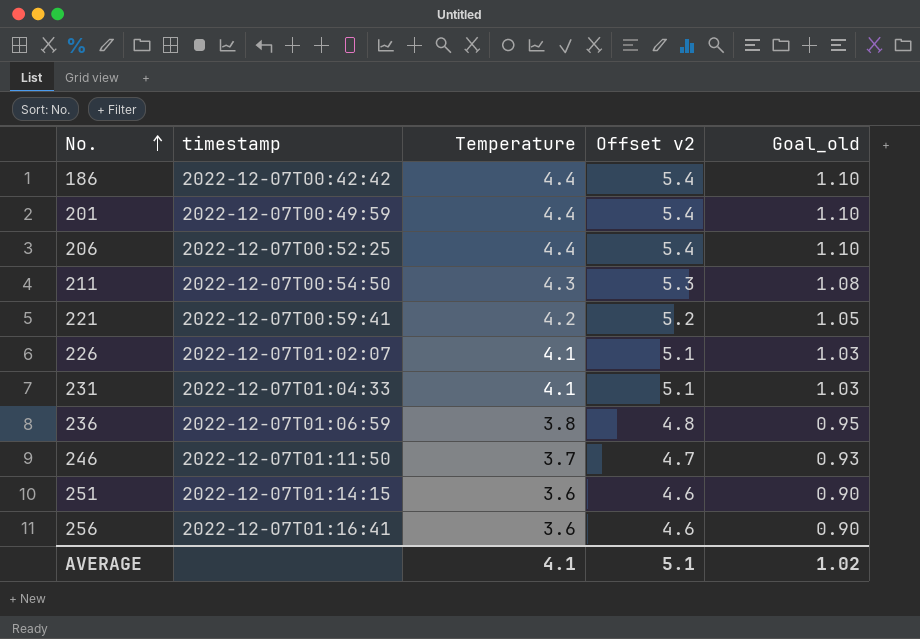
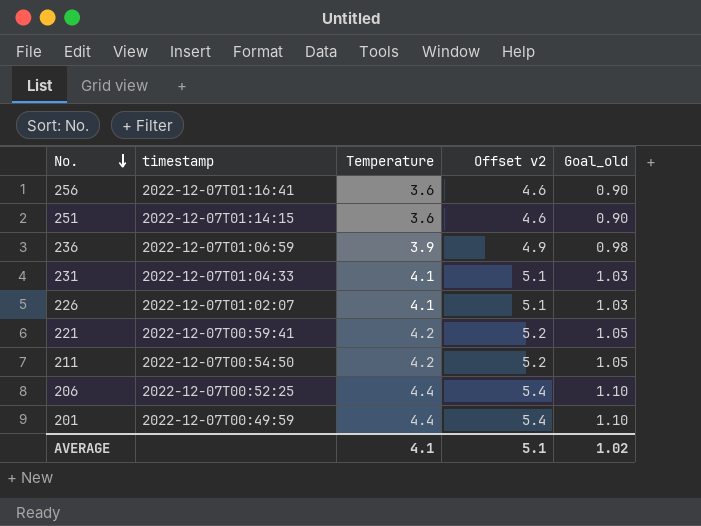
row order: No. ascending -> No. descending
row 186: 2022-12-07T00:42:42 | 4.4 | 5.4 | 1.10 -> none
row 246: 2022-12-07T01:11:50 | 3.7 | 4.7 | 0.93 -> none
236 | Temperature: 3.8 -> 3.9
236 | Offset v2: 4.8 -> 4.9
236 | Goal_old: 0.95 -> 0.98
211 | Temperature: 4.3 -> 4.2
211 | Offset v2: 5.3 -> 5.2
211 | Goal_old: 1.08 -> 1.05

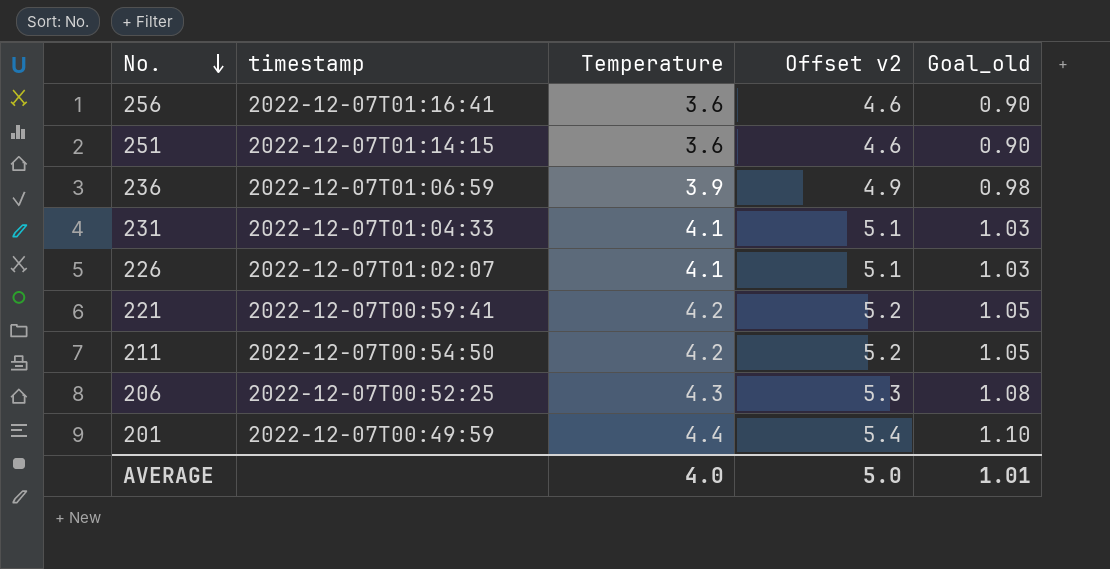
206 | Temperature: 4.4 -> 4.3
206 | Offset v2: 5.4 -> 5.3
206 | Goal_old: 1.10 -> 1.08
AVERAGE | Temperature: 4.1 -> 4.0
AVERAGE | Offset v2: 5.1 -> 5.0
AVERAGE | Goal_old: 1.02 -> 1.01

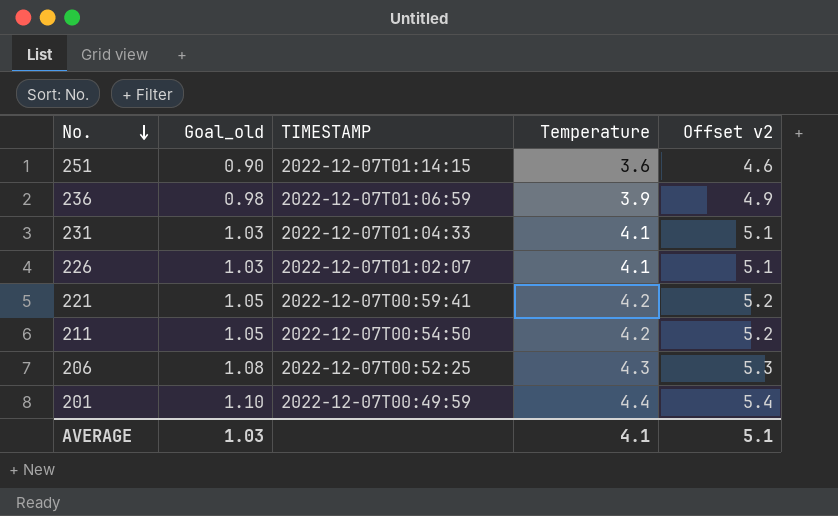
column Goal_old | position: 5 -> 2
column name: timestamp -> TIMESTAMP
row 256: 2022-12-07T01:16:41 | 3.6 | 4.6 | 0.90 -> none
AVERAGE | Goal_old: 1.01 -> 1.03
AVERAGE | Temperature: 4.0 -> 4.1
AVERAGE | Offset v2: 5.0 -> 5.1

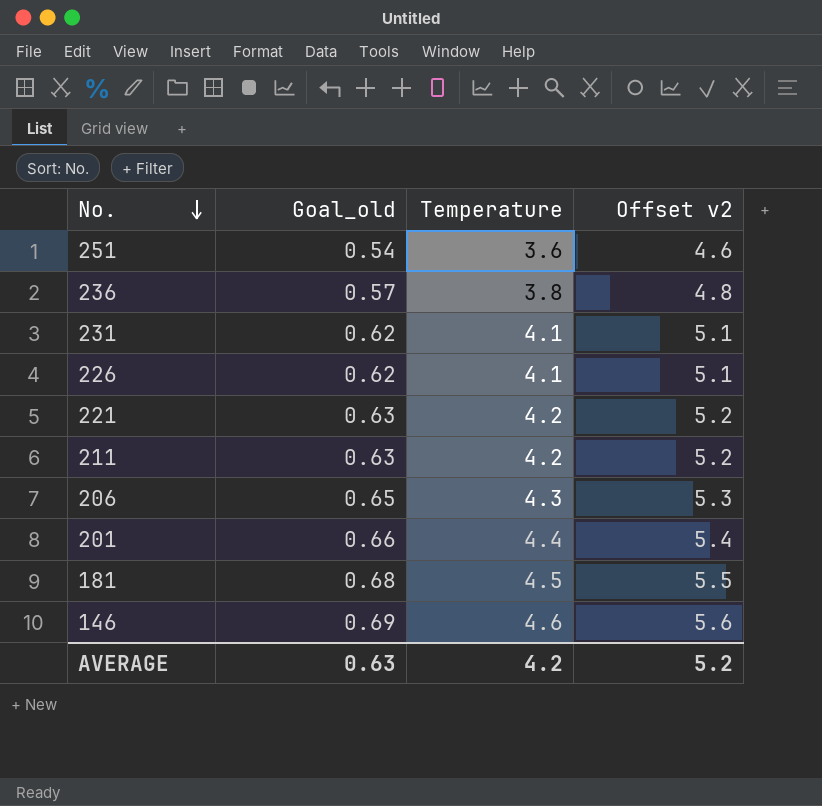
column TIMESTAMP | position: 3 -> none
column Goal_old | formula: [Temperature] * 0.25 -> [Temperature] * 0.15
236 | Temperature: 3.9 -> 3.8
236 | Offset v2: 4.9 -> 4.8
row 181: none -> 0.68 | 4.5 | 5.5
row 146: none -> 0.69 | 4.6 | 5.6
AVERAGE | Goal_old: 1.03 -> 0.63
AVERAGE | Temperature: 4.1 -> 4.2
AVERAGE | Offset v2: 5.1 -> 5.2

